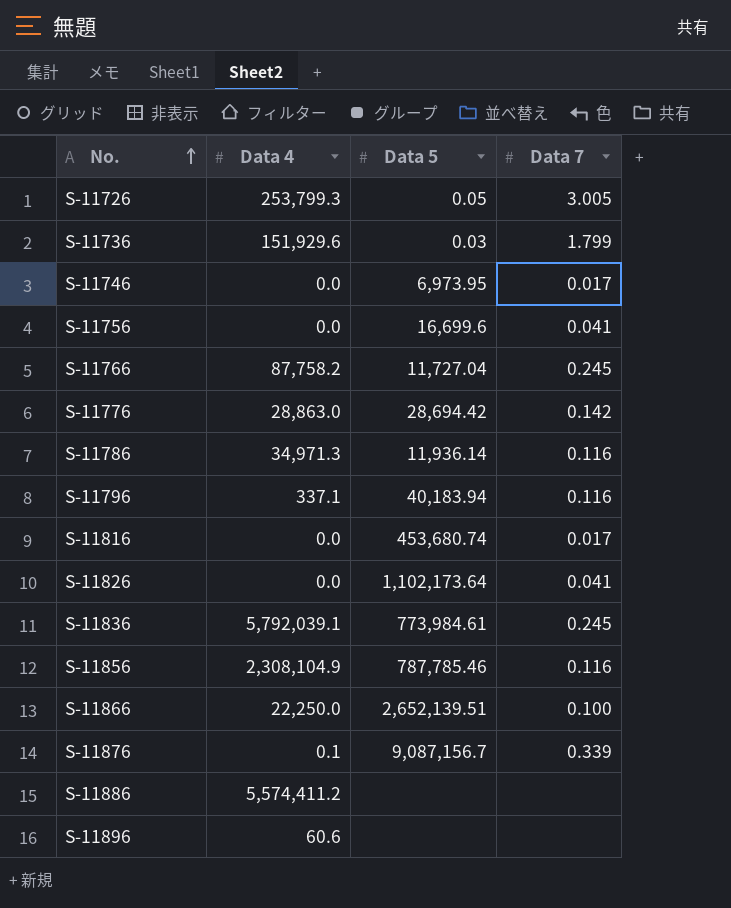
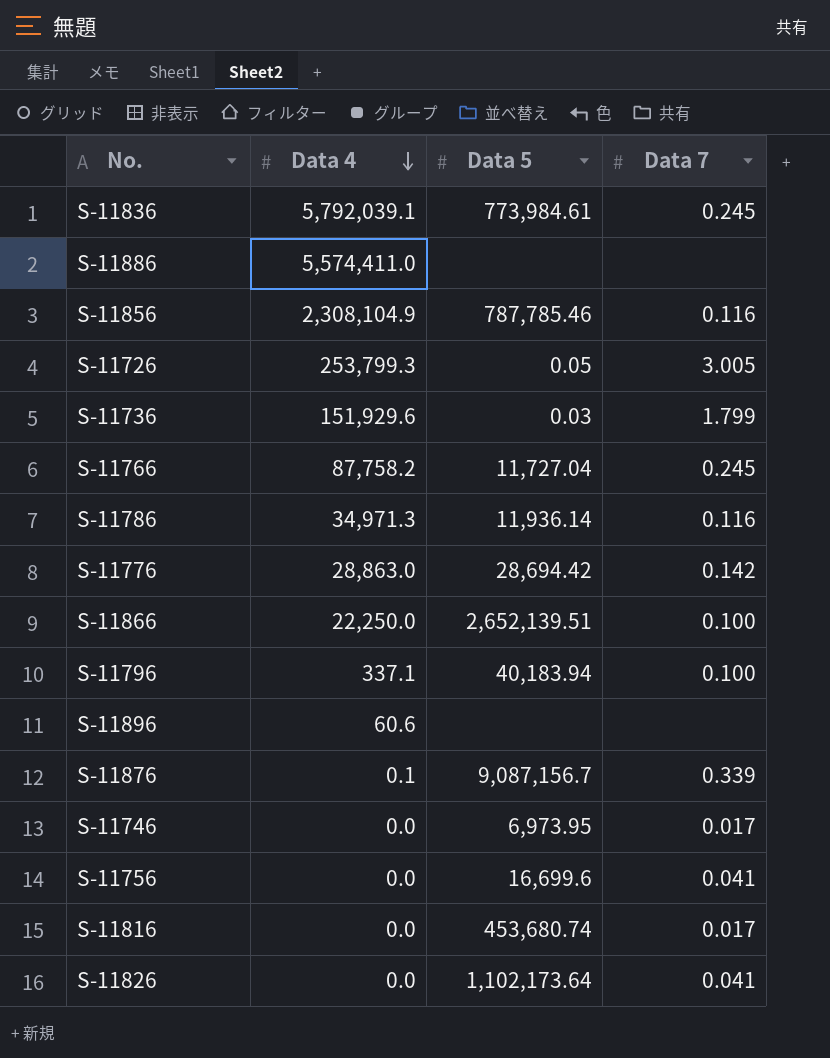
row order: No. ascending -> Data 4 descending
S-11886 | Data 4: 5,574,411.2 -> 5,574,411.0
S-11796 | Data 7: 0.116 -> 0.100

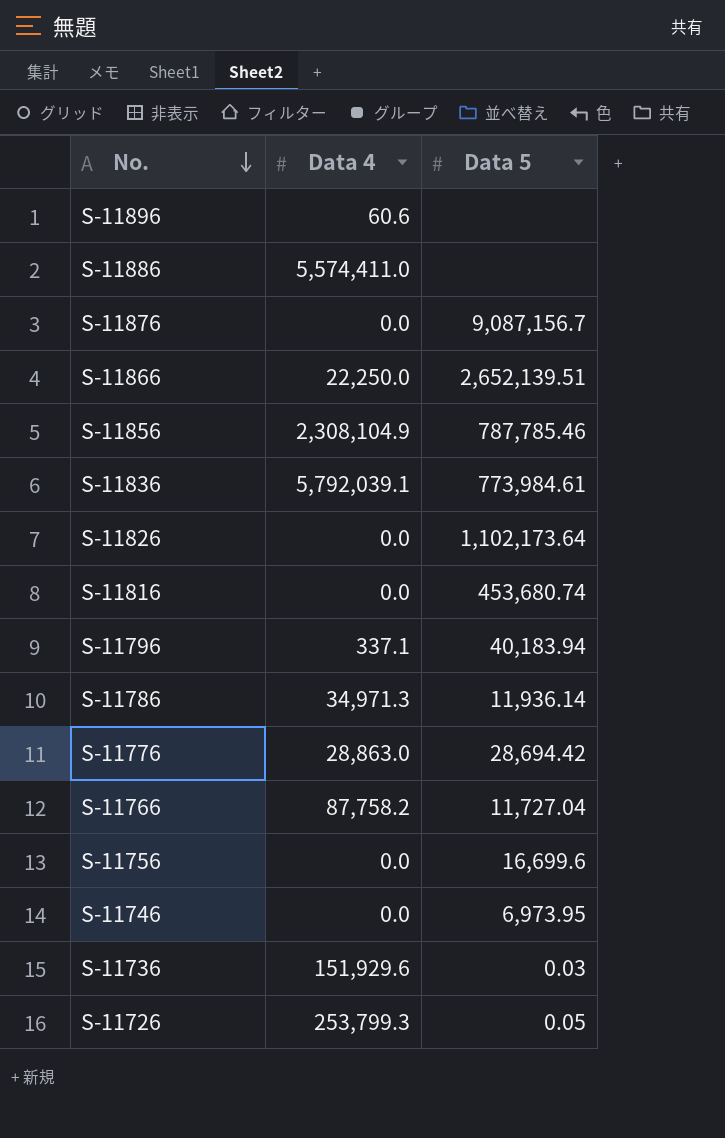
row order: Data 4 descending -> No. descending
column Data 7 | position: 4 -> none
S-11876 | Data 4: 0.1 -> 0.0

